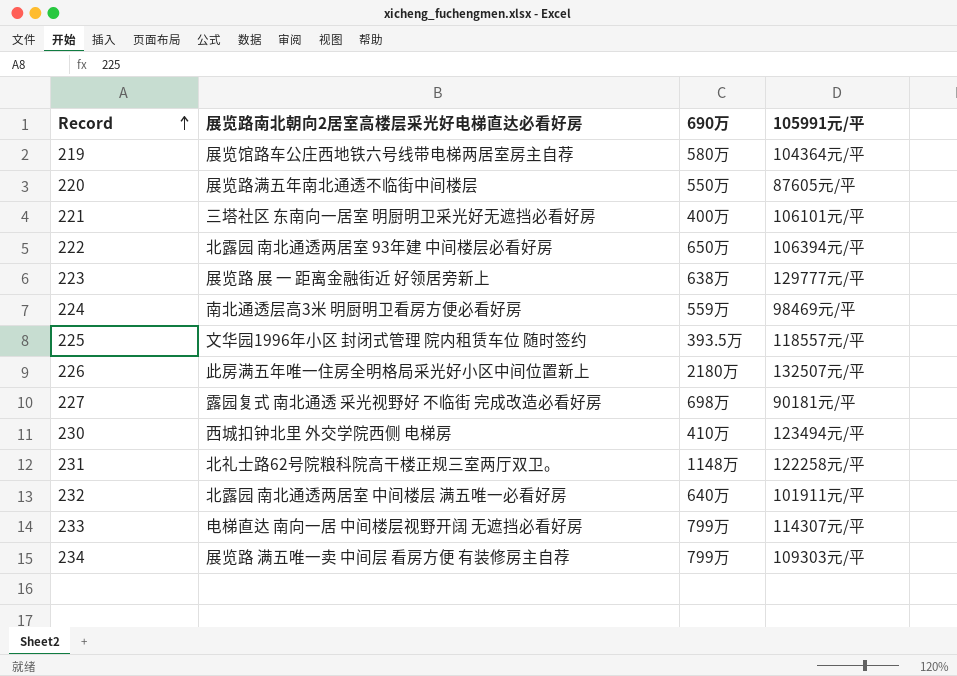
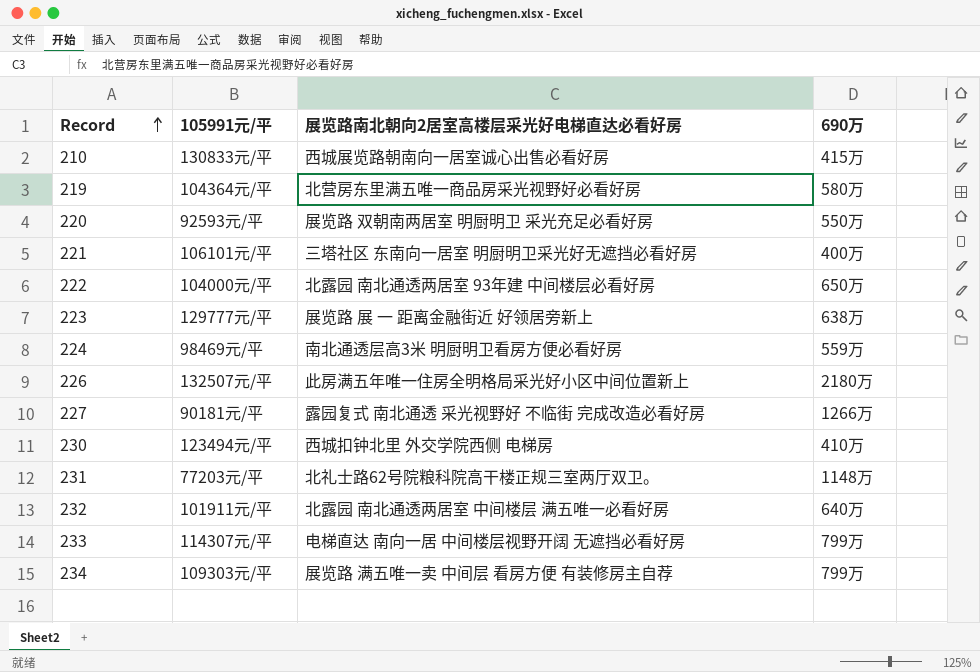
column 105991元/平 | position: 4 -> 2
row 225: 文华园1996年小区 封闭式管理 院内租赁车位 随时签约 | 393.5万 | 118557元/平 -> none
row 210: none -> 130833元/平 | 西城展览路朝南向一居室诚心出售必看好房 | 415万
219 | 展览路南北朝向2居室高楼层采光好电梯直达必看好房: 展览馆路车公庄西地铁六号线带电梯两居室房主自荐 -> 北营房东里满五唯一商品房采光视野好必看好房
220 | 105991元/平: 87605元/平 -> 92593元/平
220 | 展览路南北朝向2居室高楼层采光好电梯直达必看好房: 展览路满五年南北通透不临街中间楼层 -> 展览路 双朝南两居室 明厨明卫 采光充足必看好房
222 | 105991元/平: 106394元/平 -> 104000元/平
227 | 690万: 698万 -> 1266万
231 | 105991元/平: 122258元/平 -> 77203元/平

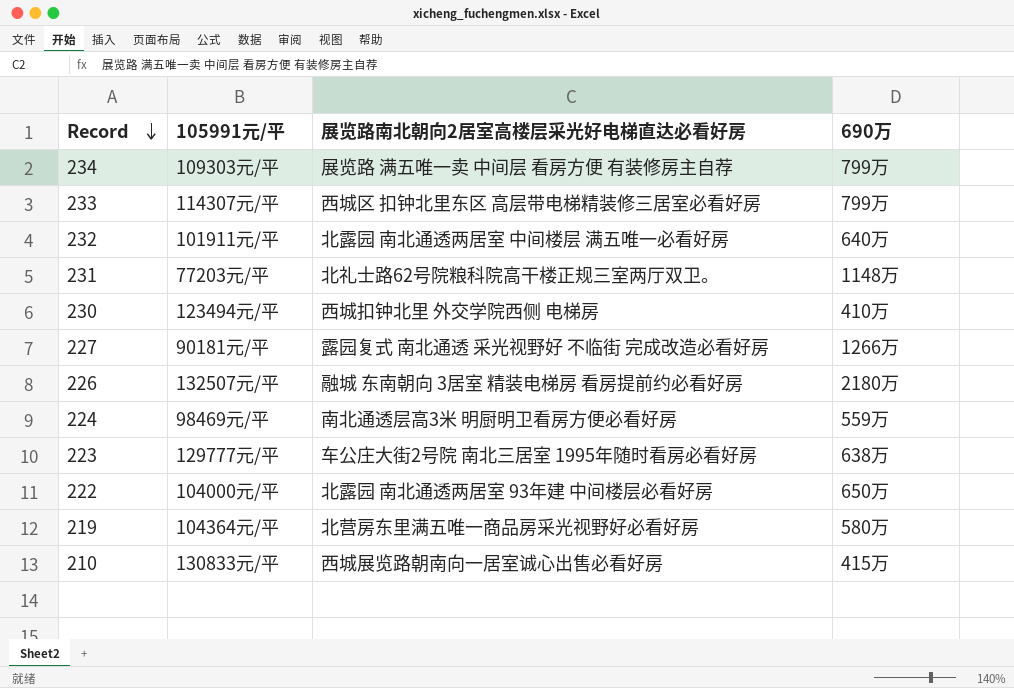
row order: Record ascending -> Record descending
row 220: 92593元/平 | 展览路 双朝南两居室 明厨明卫 采光充足必看好房 | 550万 -> none
row 221: 106101元/平 | 三塔社区 东南向一居室 明厨明卫采光好无遮挡必看好房 | 400万 -> none
233 | 展览路南北朝向2居室高楼层采光好电梯直达必看好房: 电梯直达 南向一居 中间楼层视野开阔 无遮挡必看好房 -> 西城区 扣钟北里东区 高层带电梯精装修三居室必看好房
226 | 展览路南北朝向2居室高楼层采光好电梯直达必看好房: 此房满五年唯一住房全明格局采光好小区中间位置新上 -> 融城 东南朝向 3居室 精装电梯房 看房提前约必看好房
223 | 展览路南北朝向2居室高楼层采光好电梯直达必看好房: 展览路 展 一 距离金融街近 好领居旁新上 -> 车公庄大街2号院 南北三居室 1995年随时看房必看好房

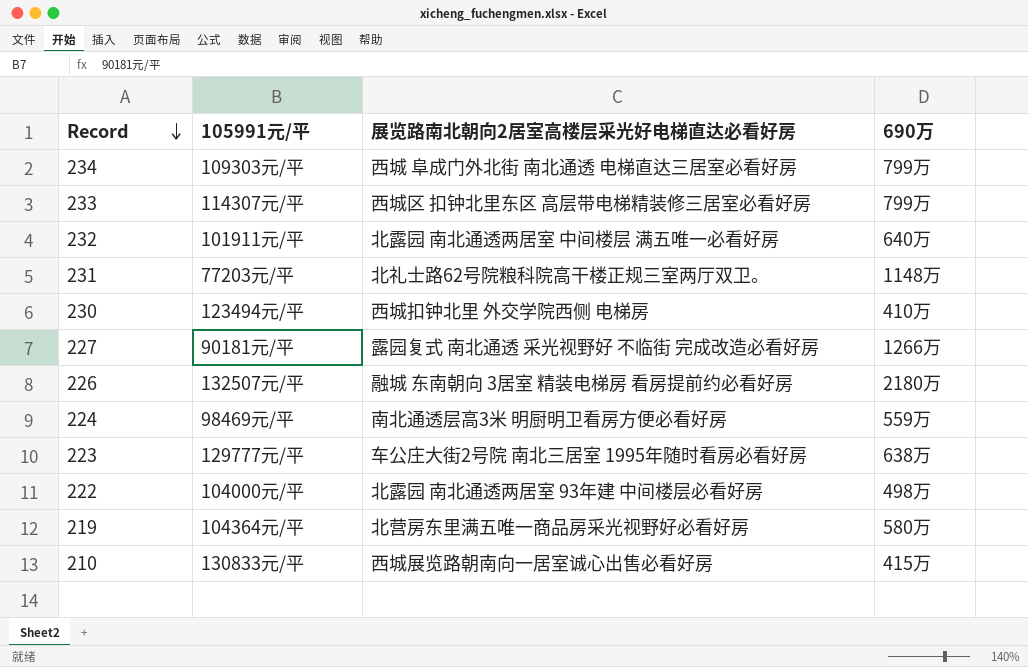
234 | 展览路南北朝向2居室高楼层采光好电梯直达必看好房: 展览路 满五唯一卖 中间层 看房方便 有装修房主自荐 -> 西城 阜成门外北街 南北通透 电梯直达三居室必看好房
222 | 690万: 650万 -> 498万

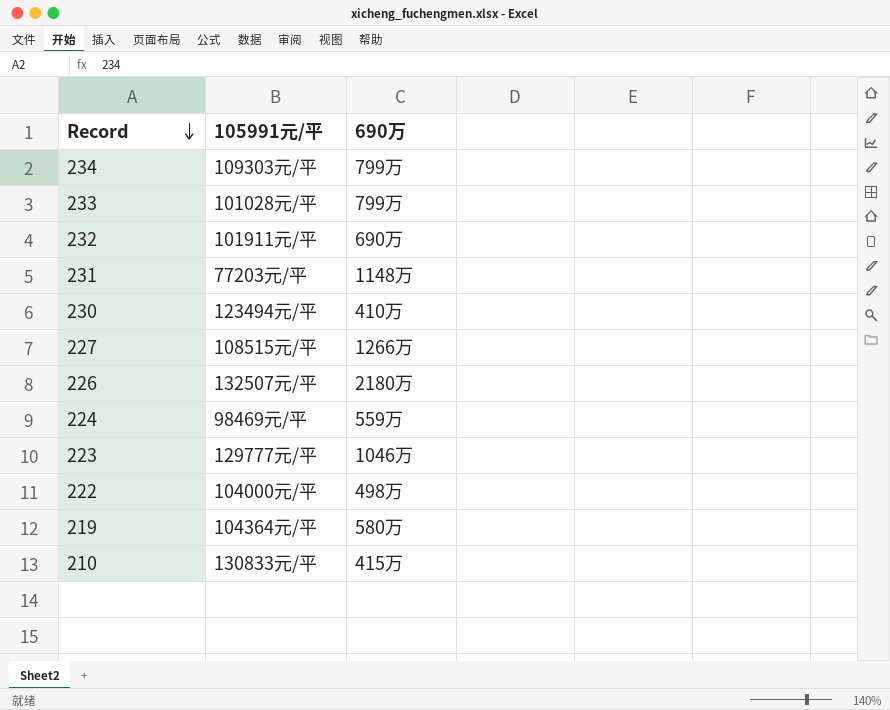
column 展览路南北朝向2居室高楼层采光好电梯直达必看好房 | position: 3 -> none
233 | 105991元/平: 114307元/平 -> 101028元/平
232 | 690万: 640万 -> 690万
227 | 105991元/平: 90181元/平 -> 108515元/平
223 | 690万: 638万 -> 1046万

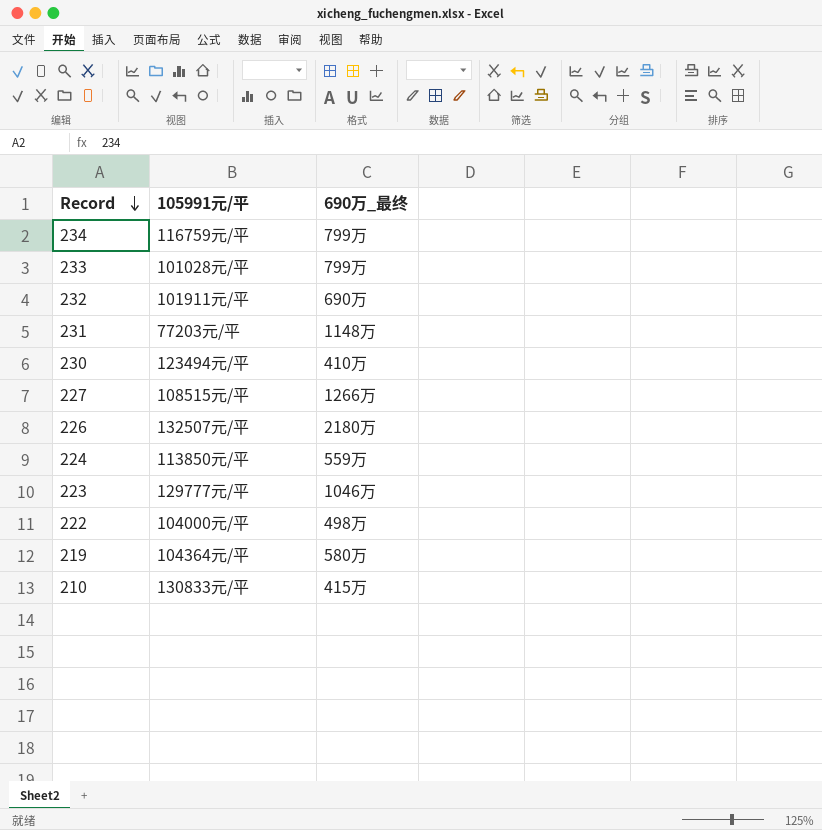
column name: 690万 -> 690万_最终
234 | 105991元/平: 109303元/平 -> 116759元/平
224 | 105991元/平: 98469元/平 -> 113850元/平

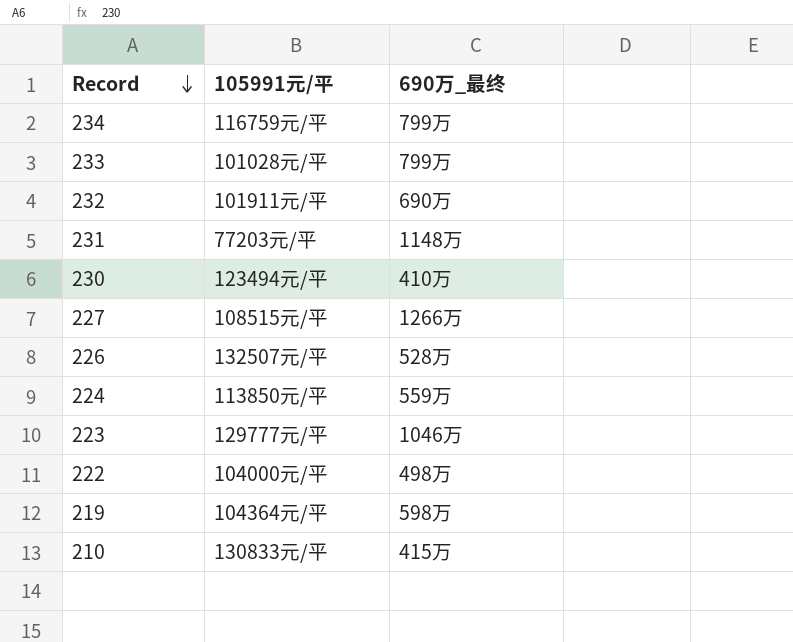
226 | 690万_最终: 2180万 -> 528万
219 | 690万_最终: 580万 -> 598万

